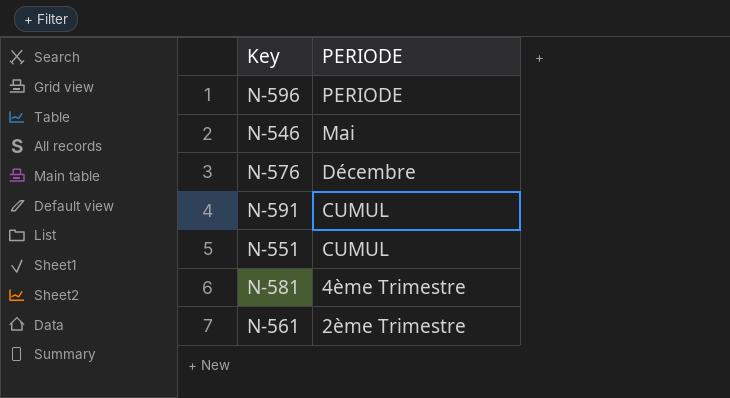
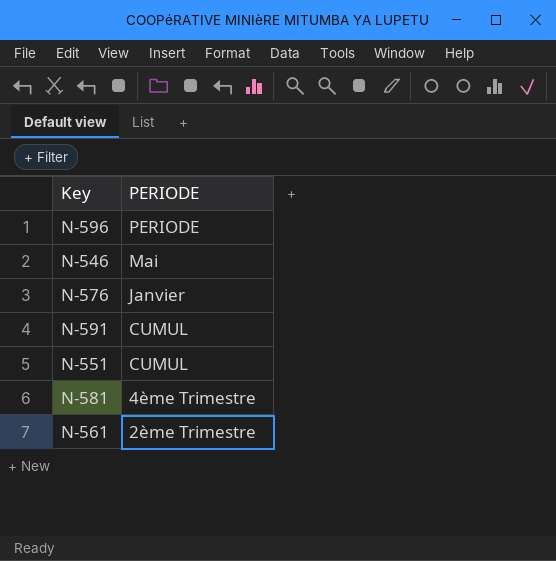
N-576 | PERIODE: Décembre -> Janvier

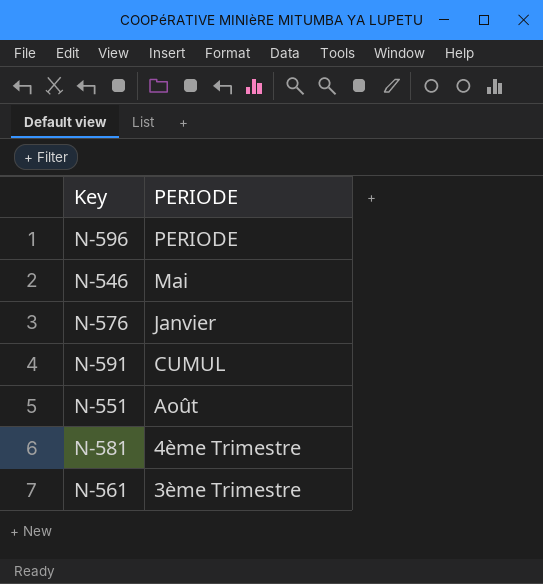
N-551 | PERIODE: CUMUL -> Août
N-561 | PERIODE: 2ème Trimestre -> 3ème Trimestre

